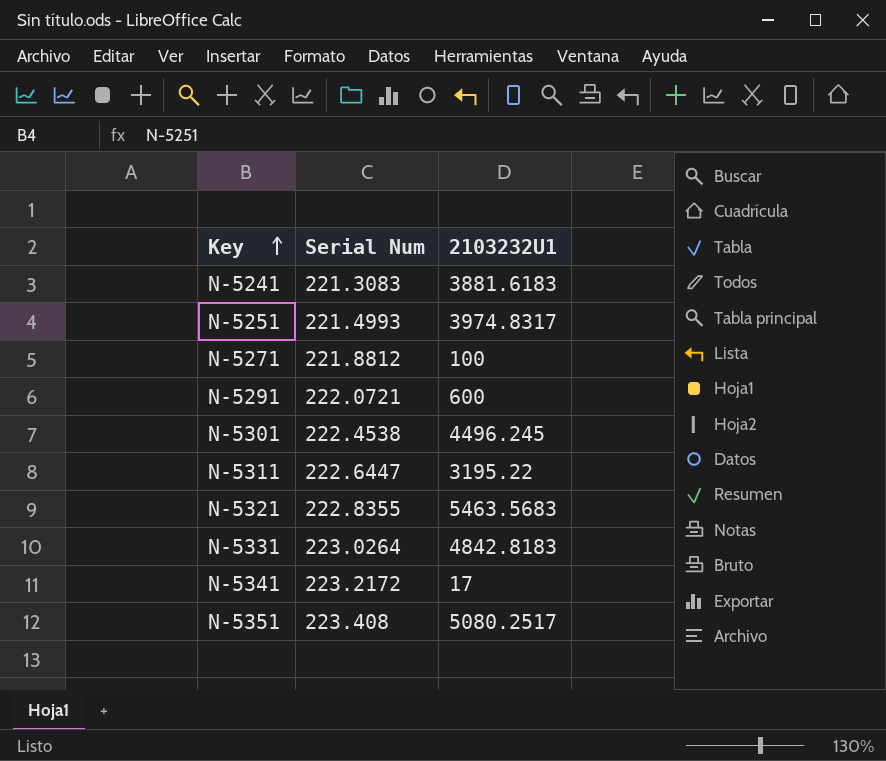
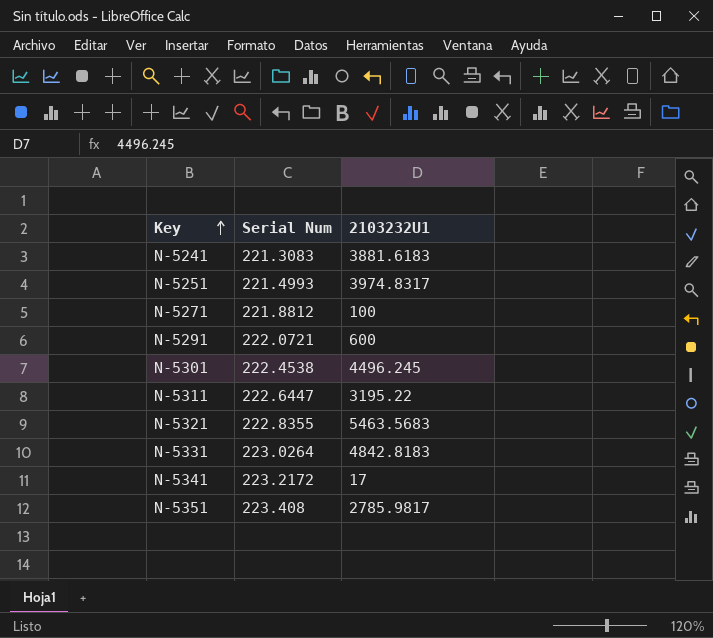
N-5351 | 2103232U1: 5080.2517 -> 2785.9817

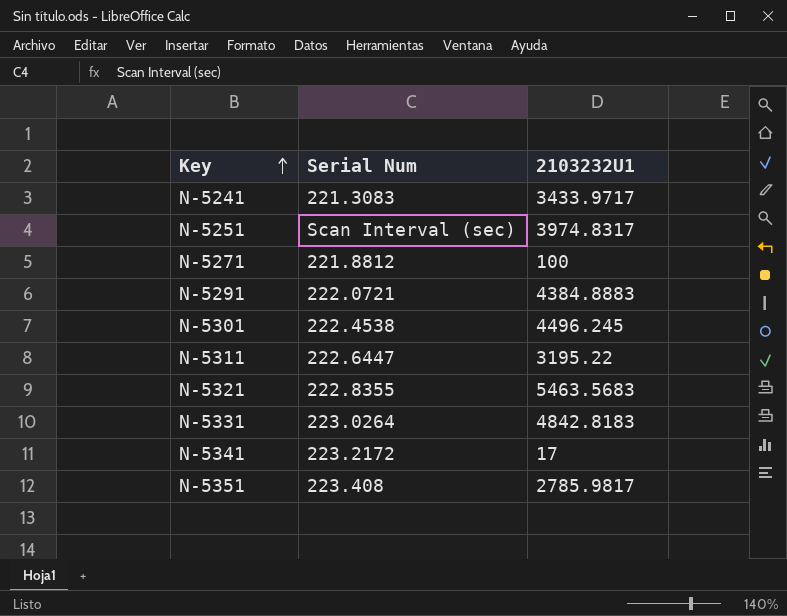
N-5241 | 2103232U1: 3881.6183 -> 3433.9717
N-5251 | Serial Num: 221.4993 -> Scan Interval (sec)
N-5291 | 2103232U1: 600 -> 4384.8883

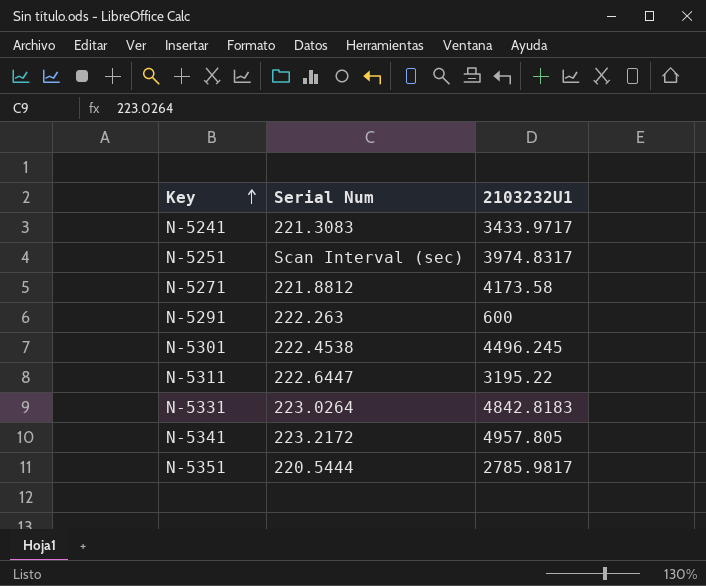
row N-5321: 222.8355 | 5463.5683 -> none
N-5271 | 2103232U1: 100 -> 4173.58
N-5291 | Serial Num: 222.0721 -> 222.263
N-5291 | 2103232U1: 4384.8883 -> 600
N-5341 | 2103232U1: 17 -> 4957.805
N-5351 | Serial Num: 223.408 -> 220.5444

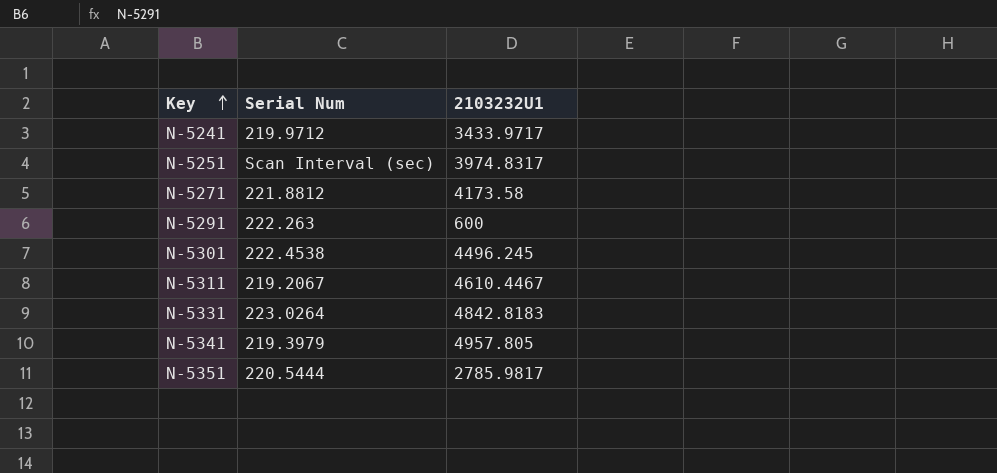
N-5241 | Serial Num: 221.3083 -> 219.9712
N-5311 | Serial Num: 222.6447 -> 219.2067
N-5311 | 2103232U1: 3195.22 -> 4610.4467
N-5341 | Serial Num: 223.2172 -> 219.3979

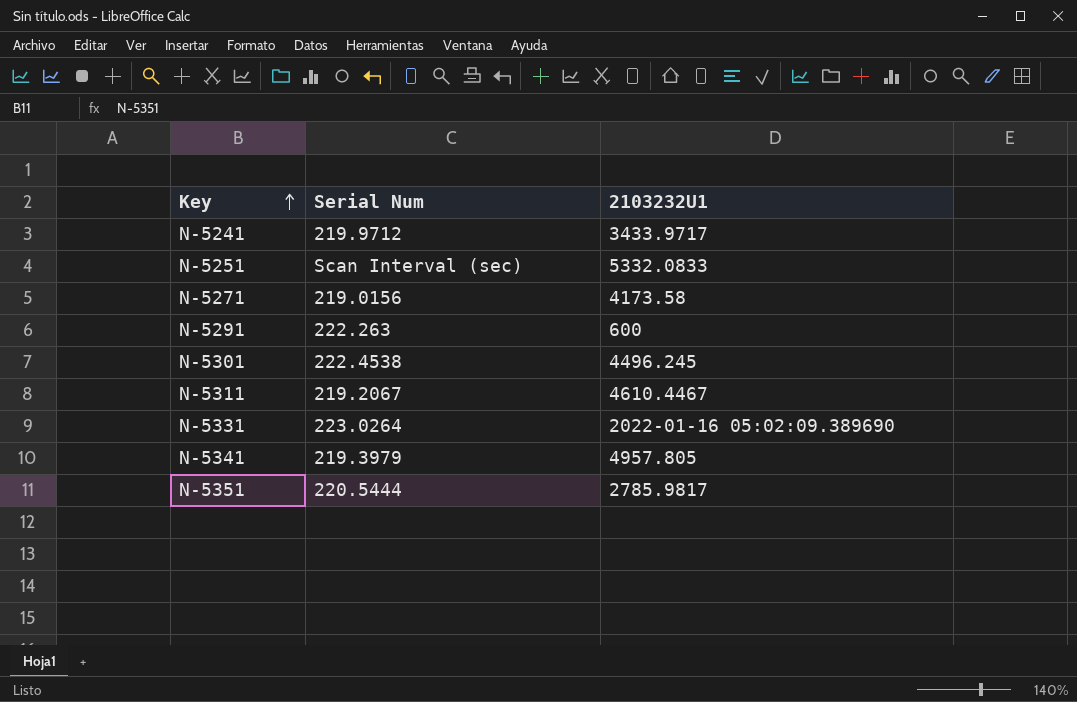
N-5251 | 2103232U1: 3974.8317 -> 5332.0833
N-5271 | Serial Num: 221.8812 -> 219.0156
N-5331 | 2103232U1: 4842.8183 -> 2022-01-16 05:02:09.389690

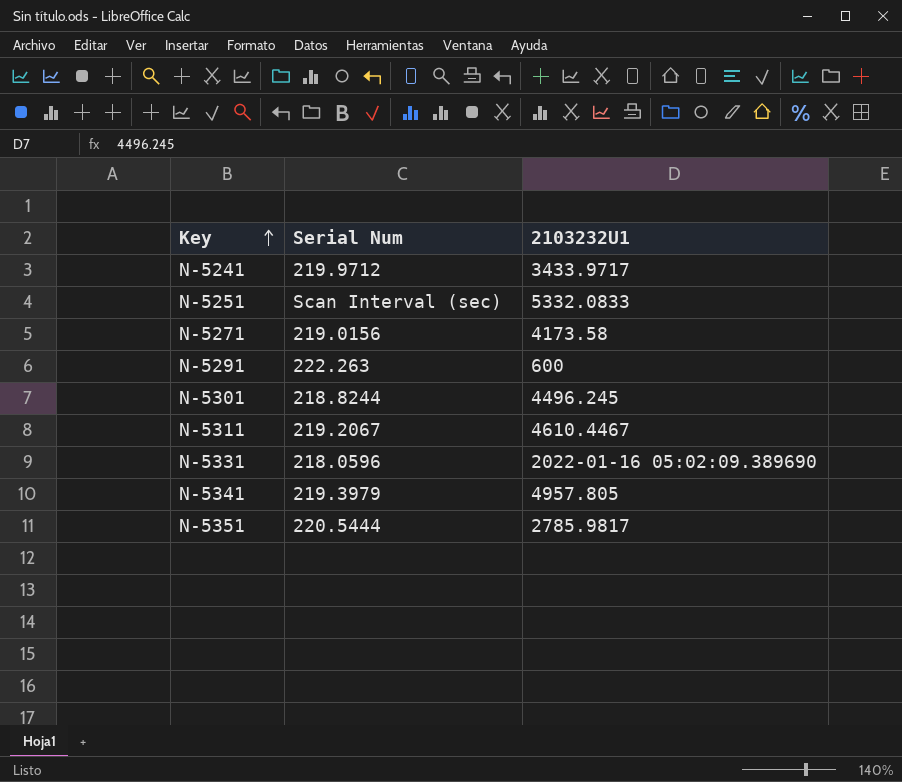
N-5301 | Serial Num: 222.4538 -> 218.8244
N-5331 | Serial Num: 223.0264 -> 218.0596

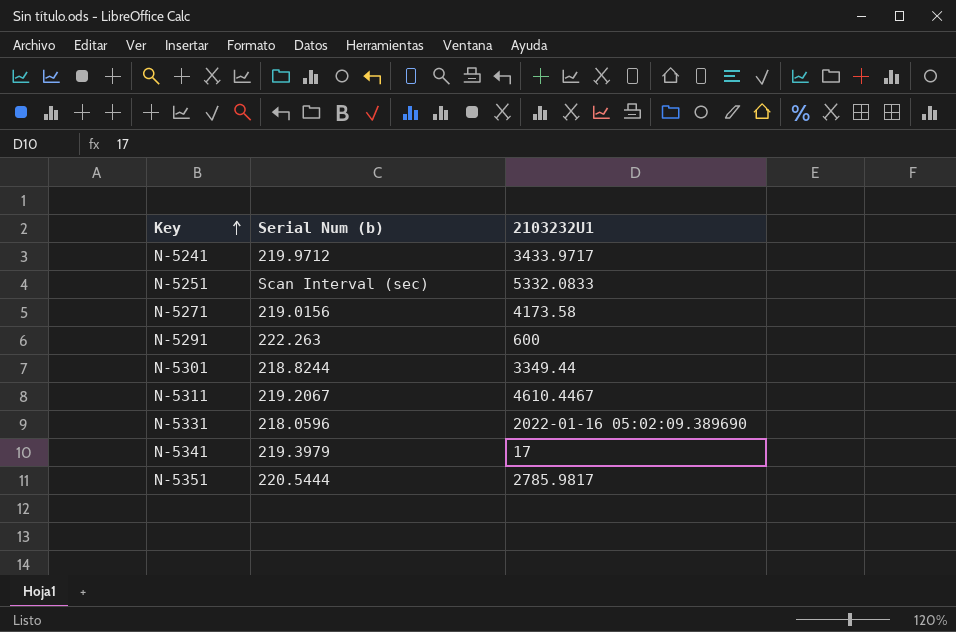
column name: Serial Num -> Serial Num (b)
N-5301 | 2103232U1: 4496.245 -> 3349.44
N-5341 | 2103232U1: 4957.805 -> 17

